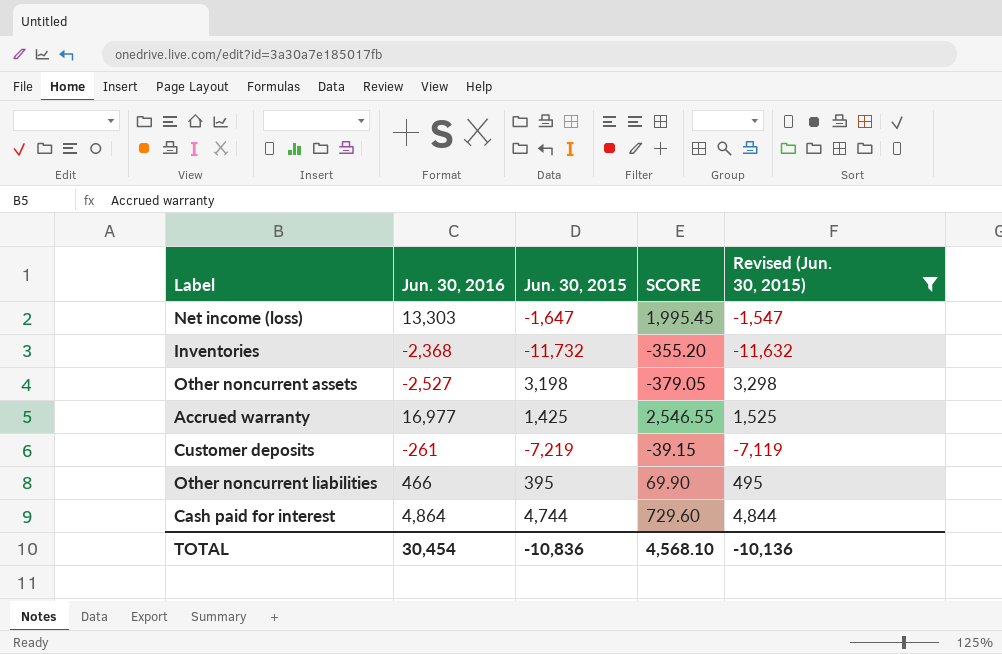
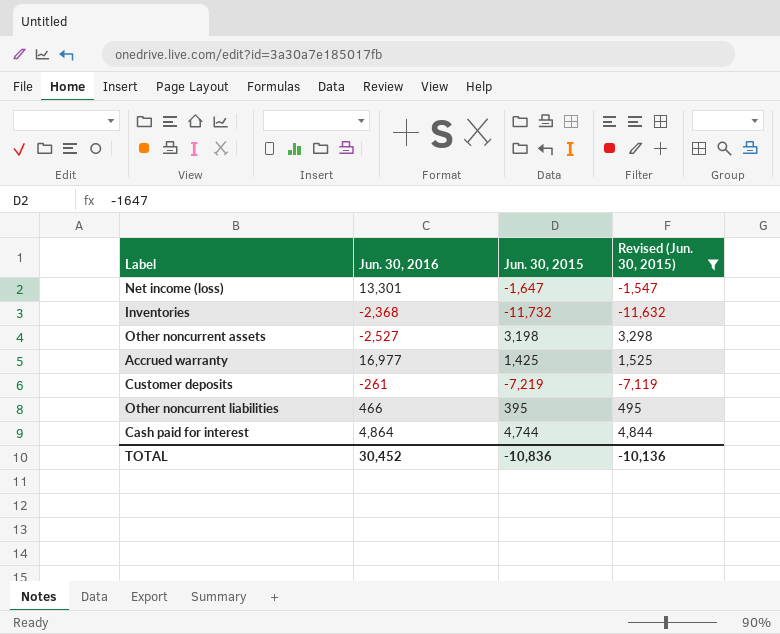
column SCORE | formula: [Jun. 30, 2016] * 0.15 -> none
Net income (loss) | Jun. 30, 2016: 13,303 -> 13,301
TOTAL | Jun. 30, 2016: 30,454 -> 30,452

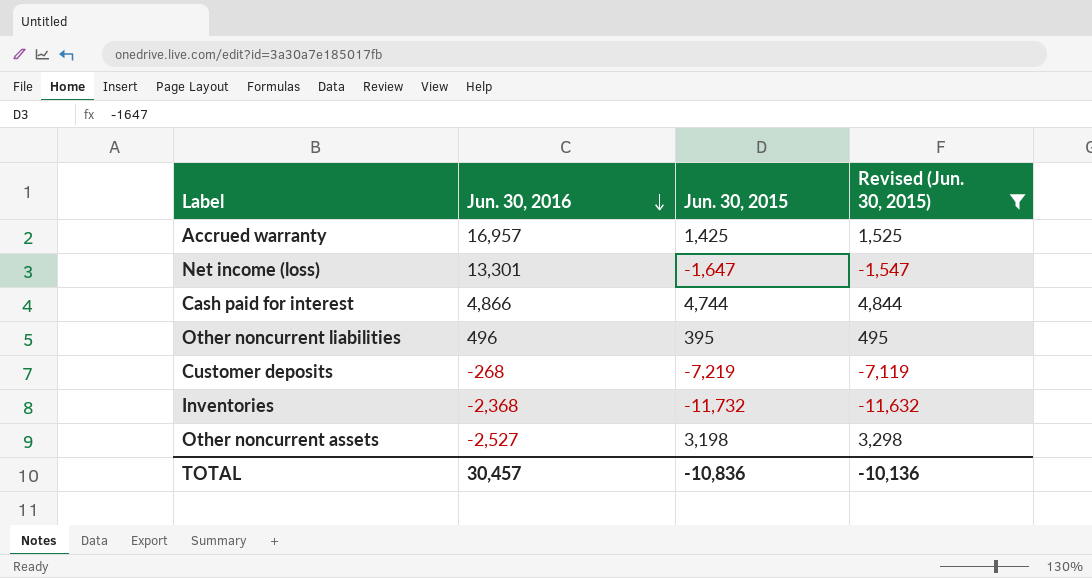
row order: none -> Jun. 30, 2016 descending
Accrued warranty | Jun. 30, 2016: 16,977 -> 16,957
Cash paid for interest | Jun. 30, 2016: 4,864 -> 4,866
Other noncurrent liabilities | Jun. 30, 2016: 466 -> 496
Customer deposits | Jun. 30, 2016: -261 -> -268
TOTAL | Jun. 30, 2016: 30,452 -> 30,457

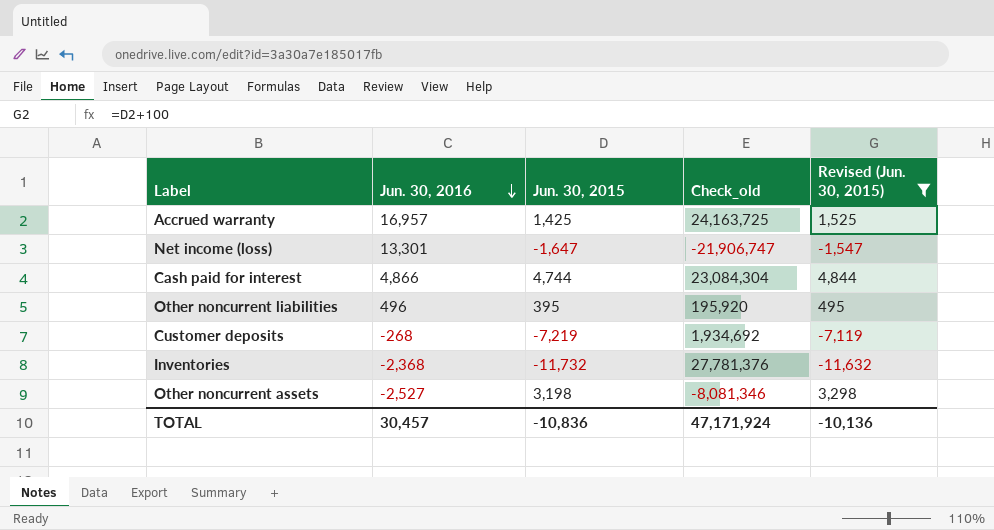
column Check_old | formula: none -> [Jun. 30, 2016] * [Jun. 30, 2015]

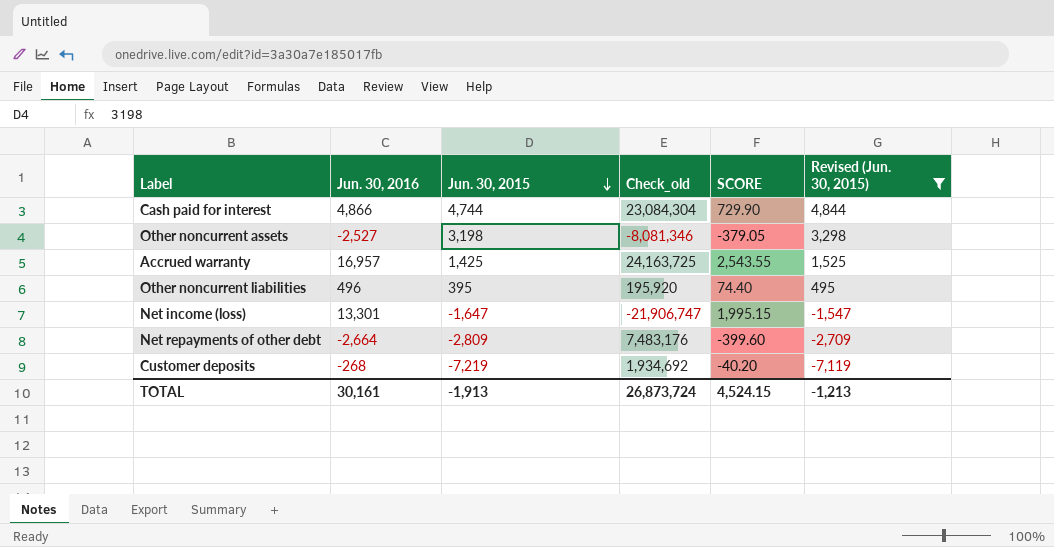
row order: Jun. 30, 2016 descending -> Jun. 30, 2015 descending
column SCORE | formula: none -> [Jun. 30, 2016] * 0.15
row Inventories: -2,368 | -11,732 | 27,781,376 | -11,632 -> none
row Net repayments of other debt: none -> -2,664 | -2,809 | 7,483,176 | -399.60 | -2,709
TOTAL | Jun. 30, 2016: 30,457 -> 30,161
TOTAL | Jun. 30, 2015: -10,836 -> -1,913
TOTAL | Check_old: 47,171,924 -> 26,873,724
TOTAL | Revised (Jun. 30, 2015): -10,136 -> -1,213

